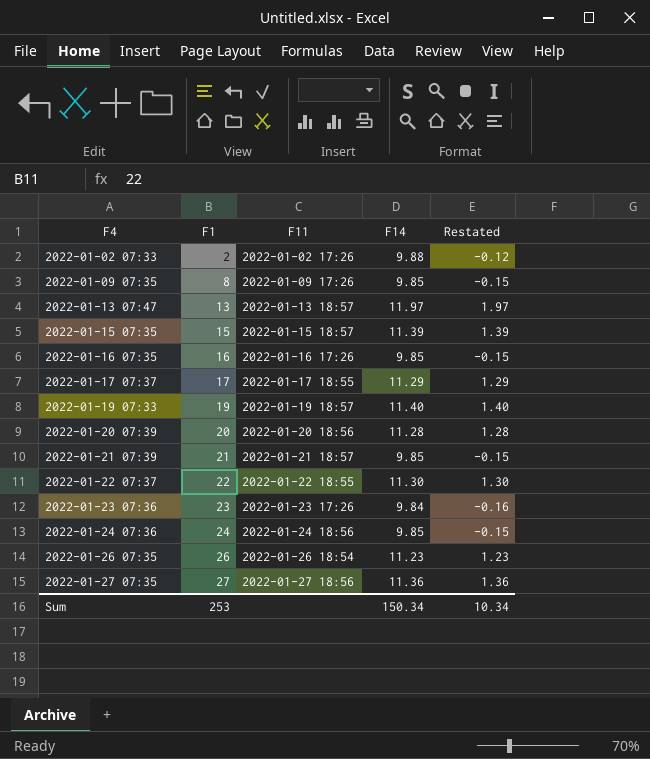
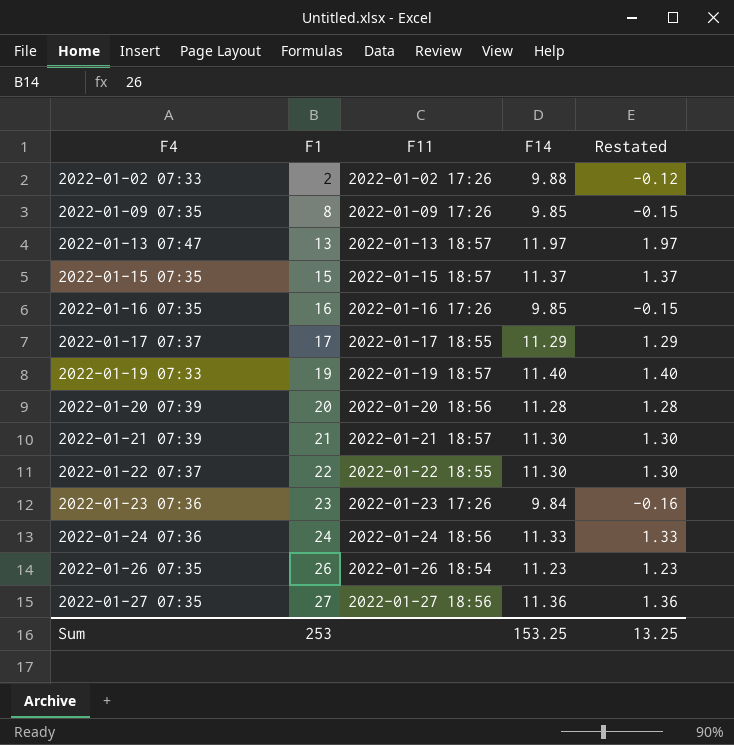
2022-01-15 07:35 | F14: 11.39 -> 11.37
2022-01-15 07:35 | Restated: 1.39 -> 1.37
2022-01-21 07:39 | F14: 9.85 -> 11.30
2022-01-21 07:39 | Restated: -0.15 -> 1.30
2022-01-24 07:36 | F14: 9.85 -> 11.33
2022-01-24 07:36 | Restated: -0.15 -> 1.33
Sum | F14: 150.34 -> 153.25
Sum | Restated: 10.34 -> 13.25

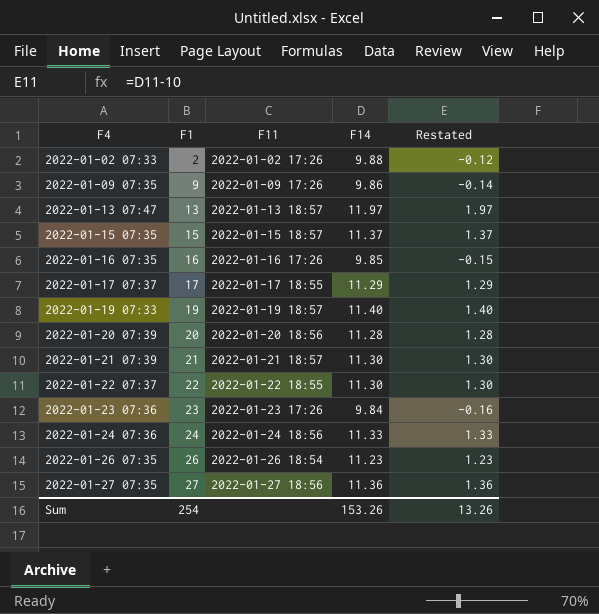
2022-01-09 07:35 | F1: 8 -> 9
2022-01-09 07:35 | F14: 9.85 -> 9.86
2022-01-09 07:35 | Restated: -0.15 -> -0.14
Sum | F1: 253 -> 254
Sum | F14: 153.25 -> 153.26
Sum | Restated: 13.25 -> 13.26

